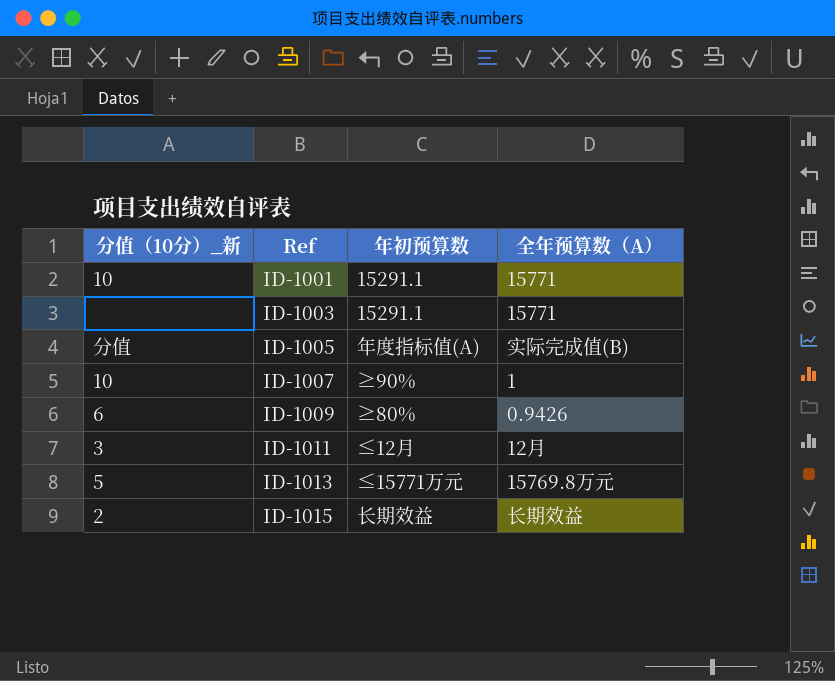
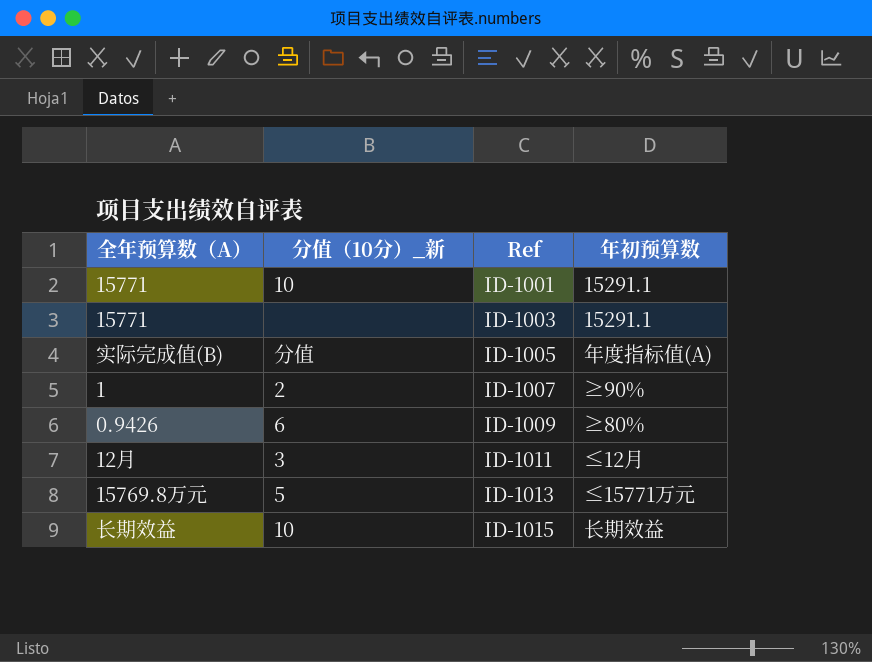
column 全年预算数（A） | position: 4 -> 1
ID-1007 | 分值（10分）_新: 10 -> 2
ID-1015 | 分值（10分）_新: 2 -> 10

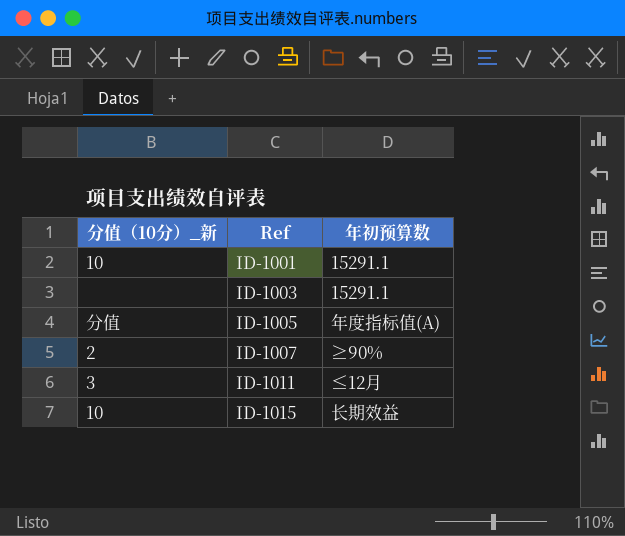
column 全年预算数（A） | position: 1 -> none
row ID-1009: 0.9426 | 6 | ≥80% -> none
row ID-1013: 15769.8万元 | 5 | ≤15771万元 -> none

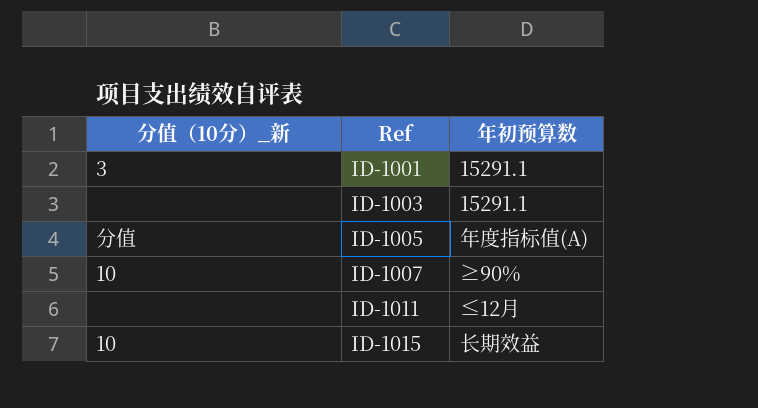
ID-1001 | 分值（10分）_新: 10 -> 3
ID-1007 | 分值（10分）_新: 2 -> 10
ID-1011 | 分值（10分）_新: 3 -> none

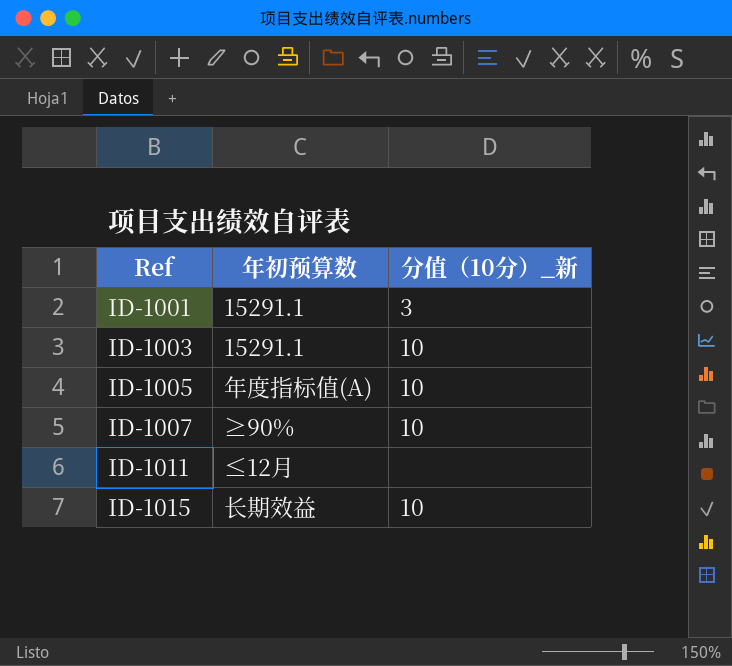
column 分值（10分）_新 | position: 1 -> 3
ID-1003 | 分值（10分）_新: none -> 10
ID-1005 | 分值（10分）_新: 分值 -> 10

